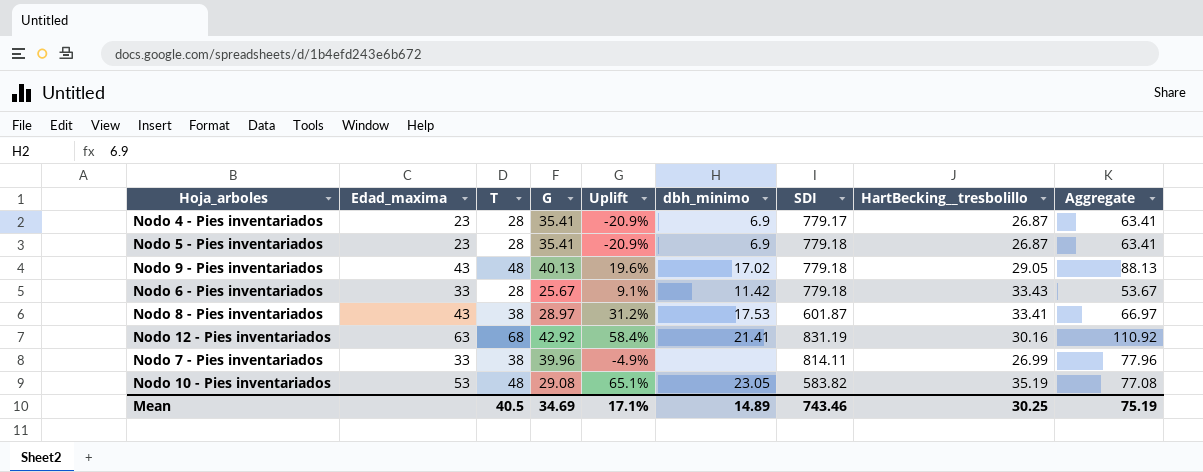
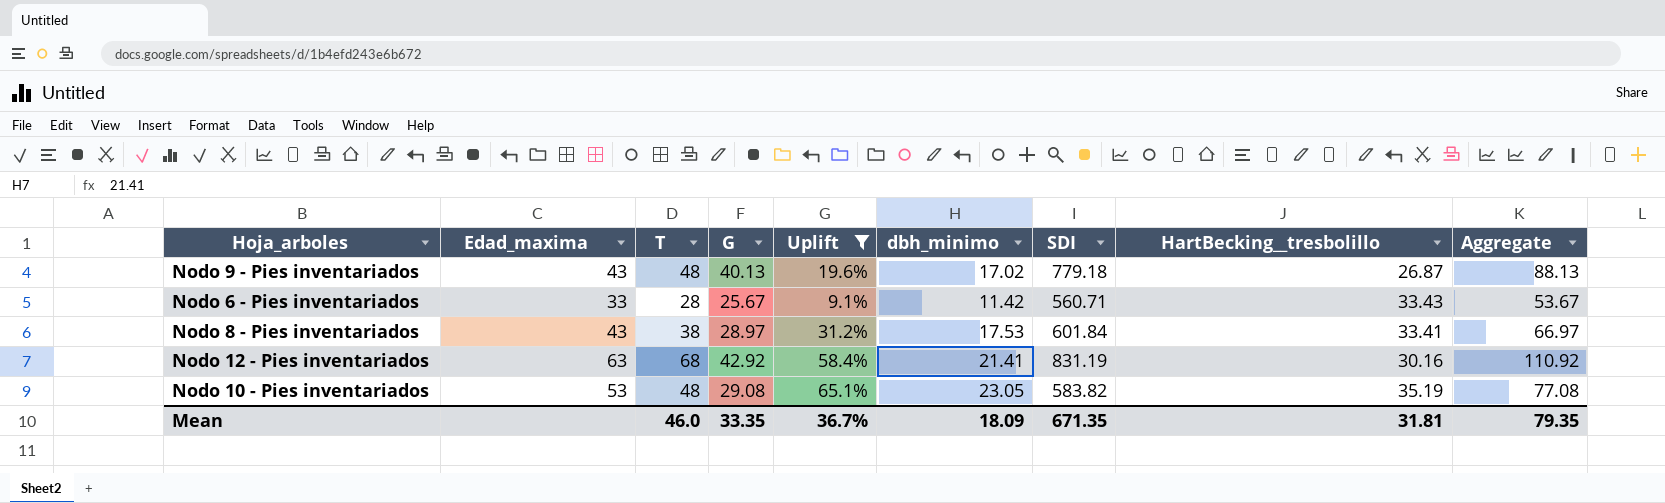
filter: none -> Uplift >= 9.1%
Nodo 9 - Pies inventariados | HartBecking__tresbolillo: 29.05 -> 26.87
Nodo 6 - Pies inventariados | SDI: 779.18 -> 560.71
Nodo 8 - Pies inventariados | SDI: 601.87 -> 601.84
Mean | T: 40.5 -> 46.0
Mean | G: 34.69 -> 33.35
Mean | Uplift: 17.1% -> 36.7%
Mean | dbh_minimo: 14.89 -> 18.09
Mean | SDI: 743.46 -> 671.35
Mean | HartBecking__tresbolillo: 30.25 -> 31.81
Mean | Aggregate: 75.19 -> 79.35

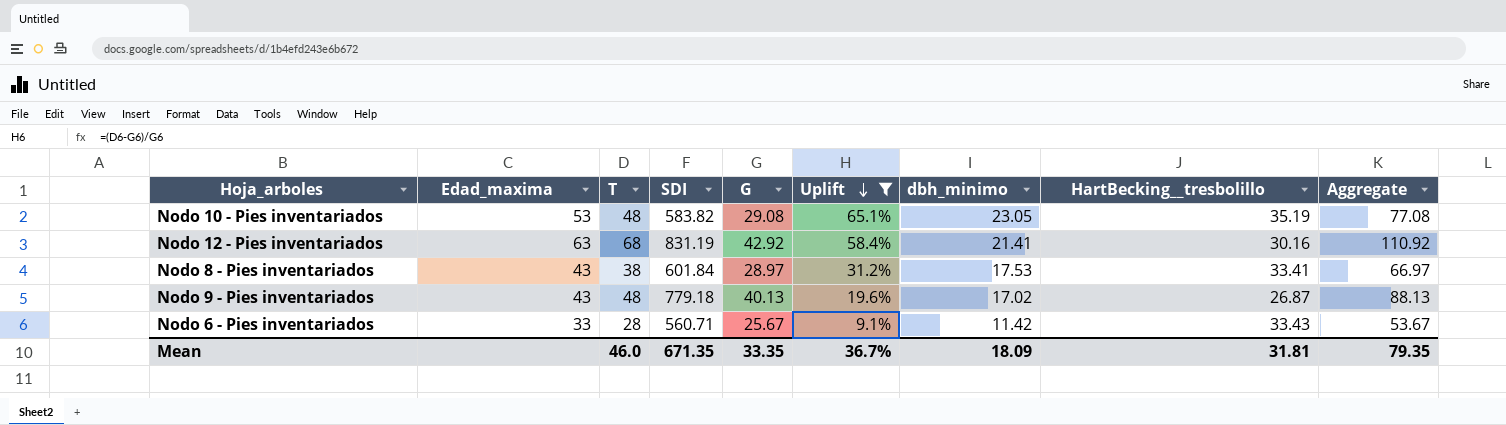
row order: none -> Uplift descending
column SDI | position: 7 -> 4

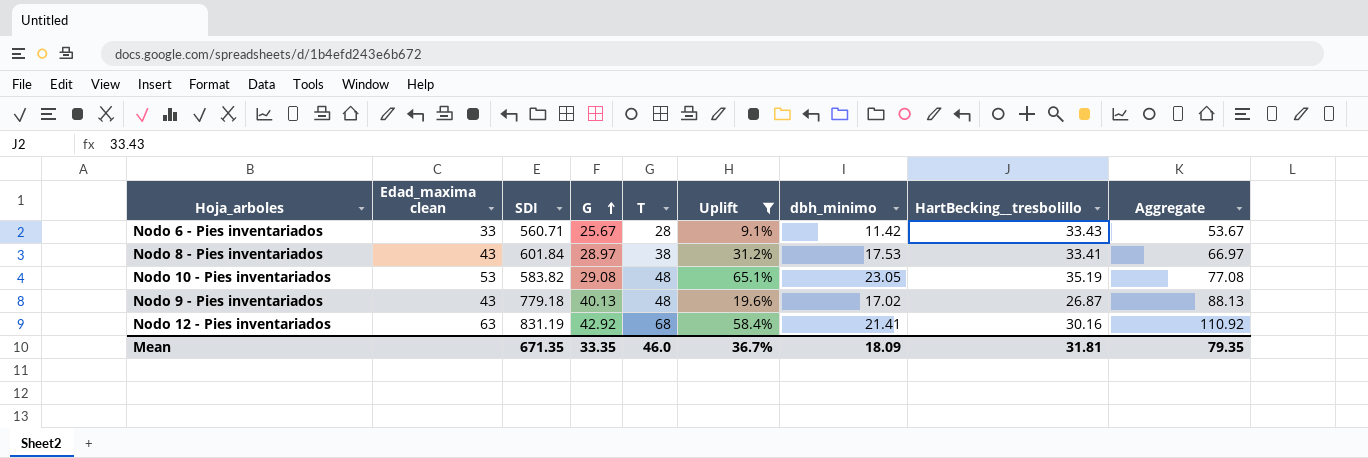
row order: Uplift descending -> G ascending
column name: Edad_maxima -> Edad_maxima clean
column T | position: 3 -> 5

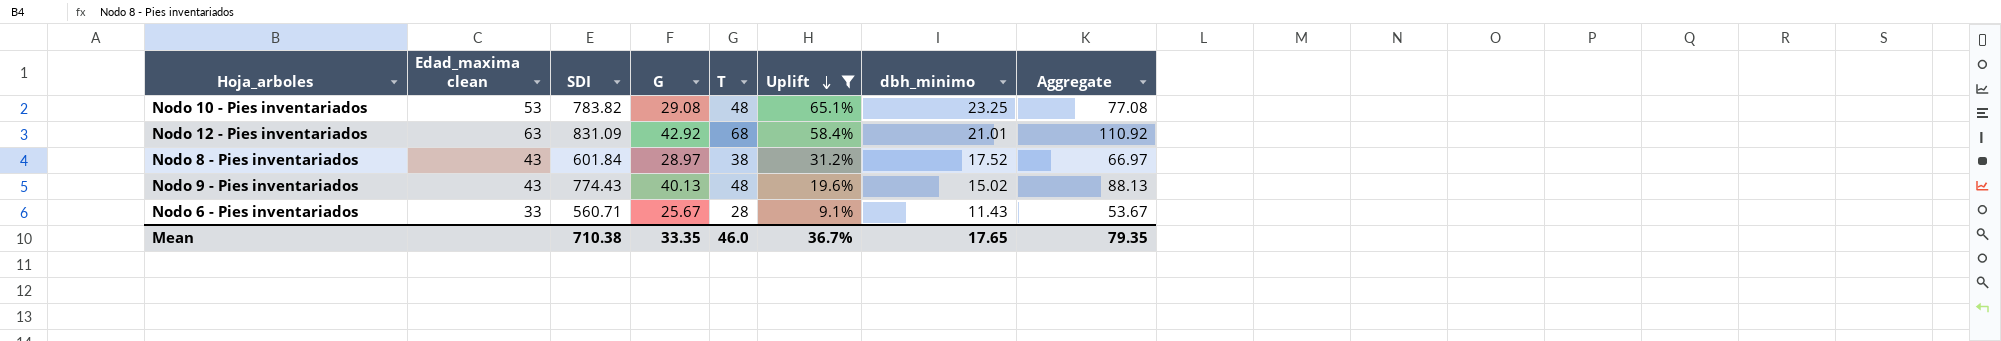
row order: G ascending -> Uplift descending
column HartBecking__tresbolillo | position: 8 -> none
Nodo 10 - Pies inventariados | SDI: 583.82 -> 783.82
Nodo 10 - Pies inventariados | dbh_minimo: 23.05 -> 23.25
Nodo 12 - Pies inventariados | SDI: 831.19 -> 831.09
Nodo 12 - Pies inventariados | dbh_minimo: 21.41 -> 21.01
Nodo 8 - Pies inventariados | dbh_minimo: 17.53 -> 17.52
Nodo 9 - Pies inventariados | SDI: 779.18 -> 774.43
Nodo 9 - Pies inventariados | dbh_minimo: 17.02 -> 15.02
Nodo 6 - Pies inventariados | dbh_minimo: 11.42 -> 11.43
Mean | SDI: 671.35 -> 710.38
Mean | dbh_minimo: 18.09 -> 17.65

